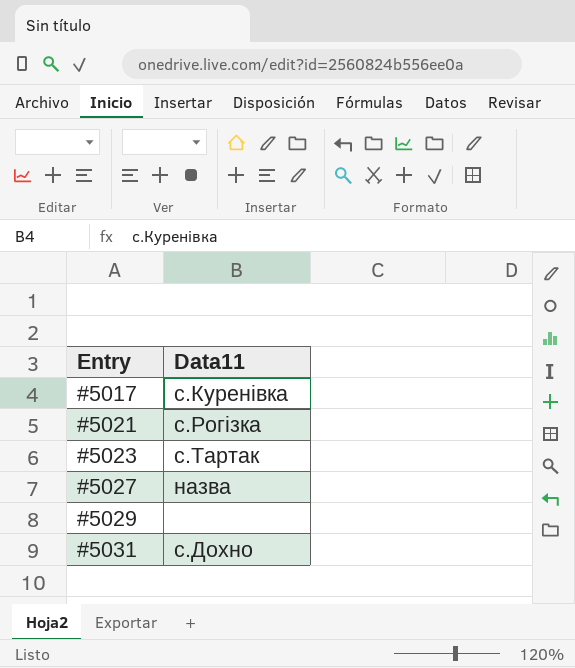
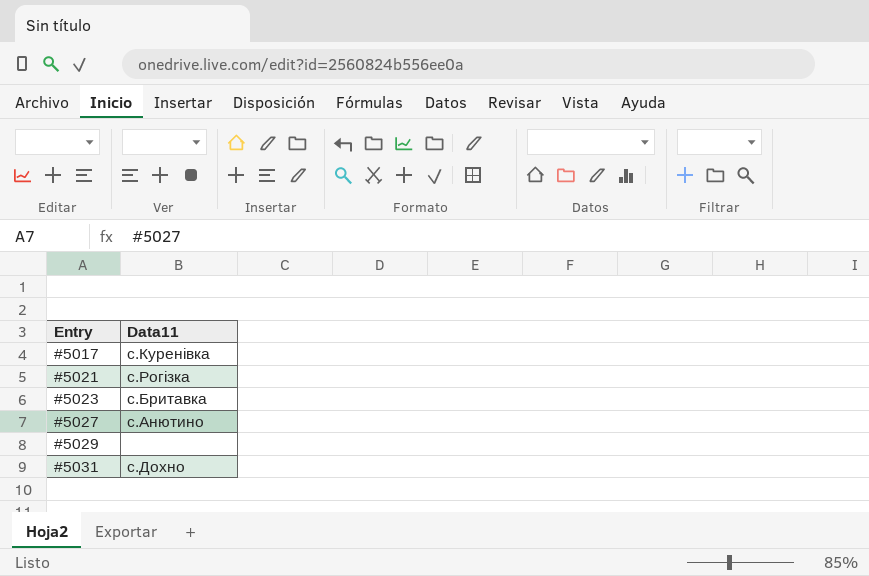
#5023 | Data11: с.Тартак -> с.Бритавка
#5027 | Data11: назва -> с.Анютино

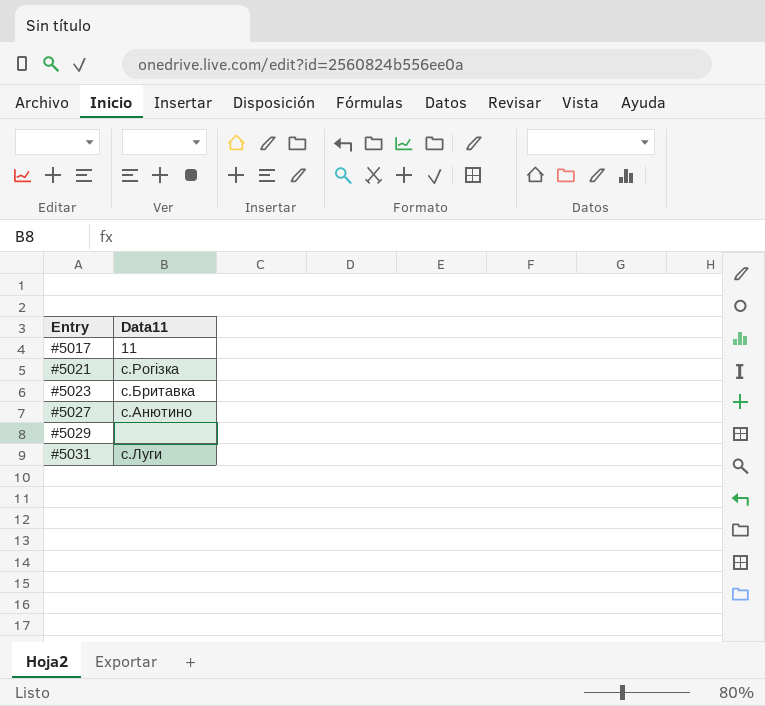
#5017 | Data11: с.Куренівка -> 11
#5031 | Data11: с.Дохно -> с.Луги

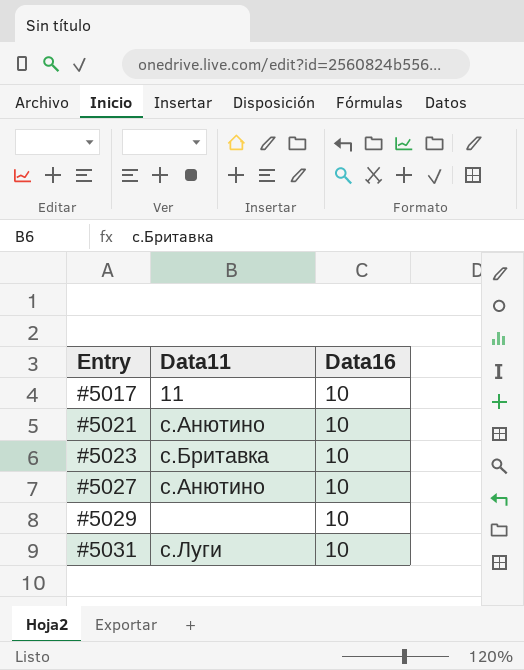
column Data16 | position: none -> 3
#5021 | Data11: с.Рогізка -> с.Анютино

